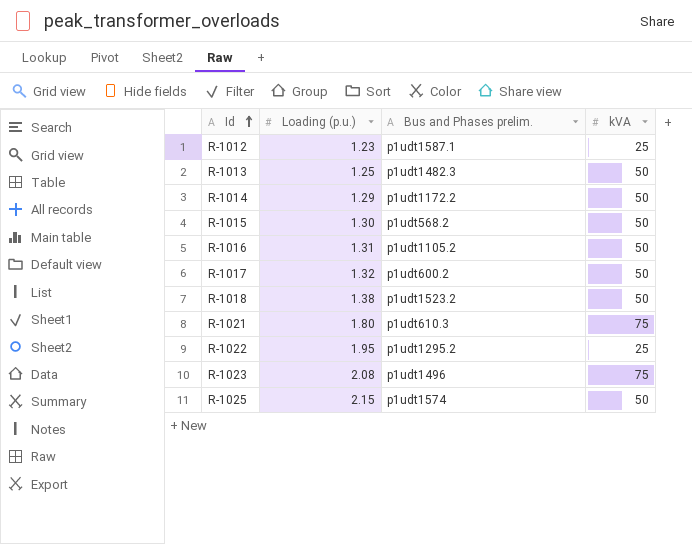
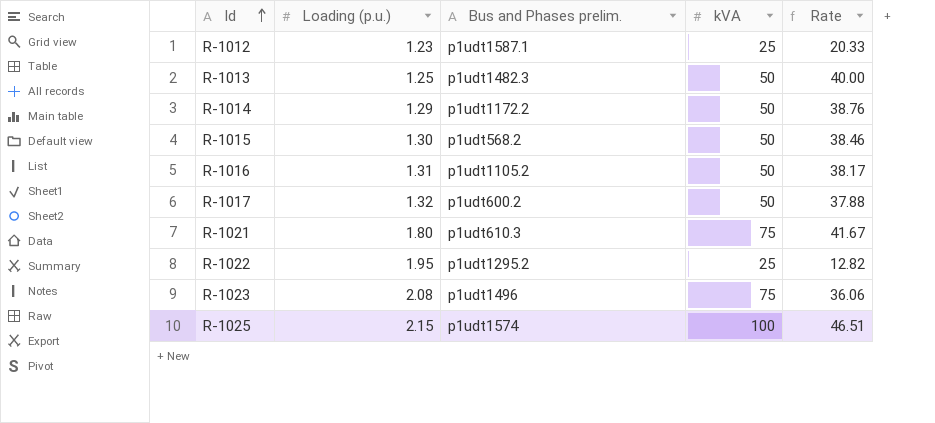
column Rate | formula: none -> [kVA] / [Loading (p.u.)]
row R-1018: 1.38 | p1udt1523.2 | 50 -> none
R-1025 | kVA: 50 -> 100

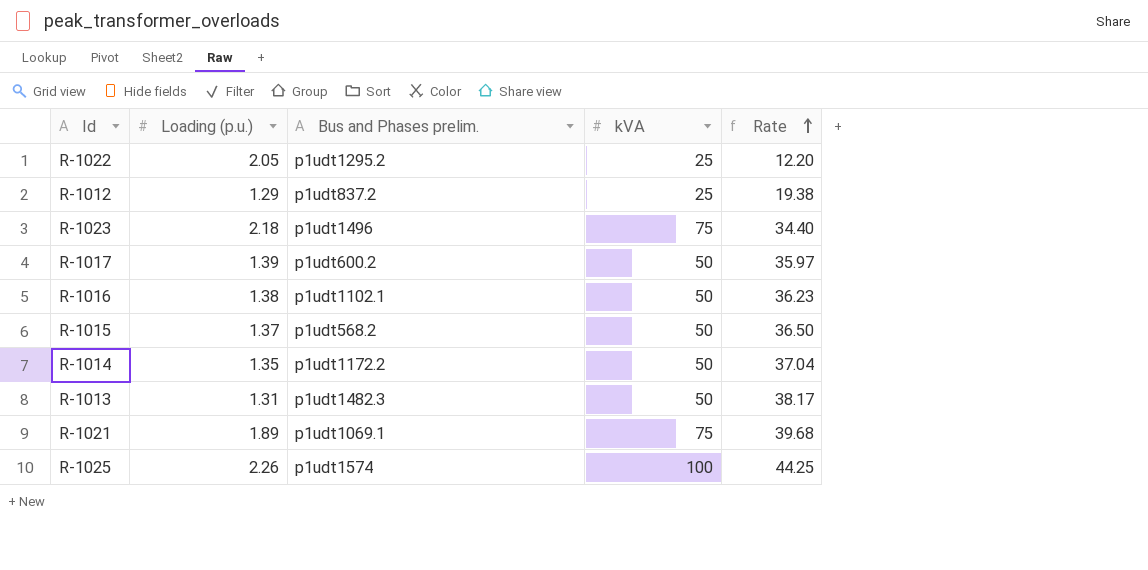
row order: Id ascending -> Rate ascending
R-1022 | Loading (p.u.): 1.95 -> 2.05
R-1022 | Rate: 12.82 -> 12.20
R-1012 | Loading (p.u.): 1.23 -> 1.29
R-1012 | Bus and Phases prelim.: p1udt1587.1 -> p1udt837.2
R-1012 | Rate: 20.33 -> 19.38
R-1023 | Loading (p.u.): 2.08 -> 2.18
R-1023 | Rate: 36.06 -> 34.40
R-1017 | Loading (p.u.): 1.32 -> 1.39
R-1017 | Rate: 37.88 -> 35.97
R-1016 | Loading (p.u.): 1.31 -> 1.38
R-1016 | Bus and Phases prelim.: p1udt1105.2 -> p1udt1102.1
R-1016 | Rate: 38.17 -> 36.23
R-1015 | Loading (p.u.): 1.30 -> 1.37
R-1015 | Rate: 38.46 -> 36.50
R-1014 | Loading (p.u.): 1.29 -> 1.35
R-1014 | Rate: 38.76 -> 37.04
R-1013 | Loading (p.u.): 1.25 -> 1.31
R-1013 | Rate: 40.00 -> 38.17
R-1021 | Loading (p.u.): 1.80 -> 1.89
R-1021 | Bus and Phases prelim.: p1udt610.3 -> p1udt1069.1
R-1021 | Rate: 41.67 -> 39.68
R-1025 | Loading (p.u.): 2.15 -> 2.26
R-1025 | Rate: 46.51 -> 44.25

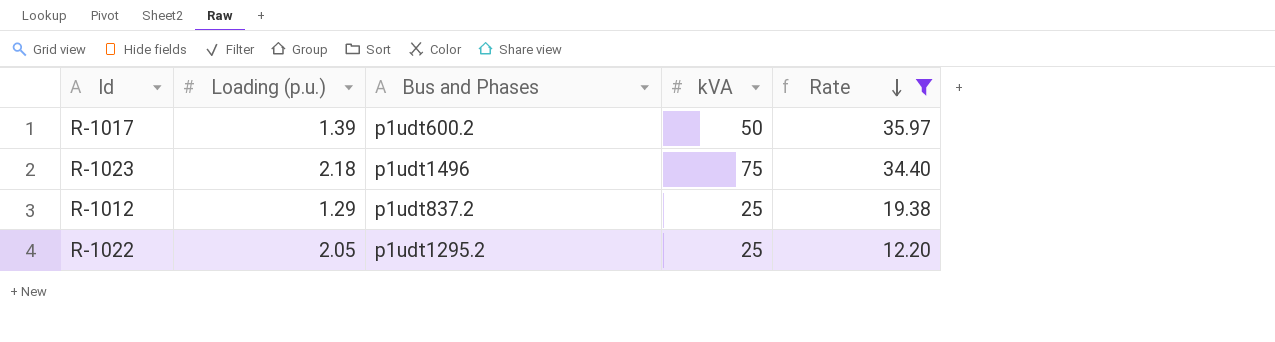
filter: none -> Rate <= 35.97
row order: Rate ascending -> Rate descending
column name: Bus and Phases prelim. -> Bus and Phases

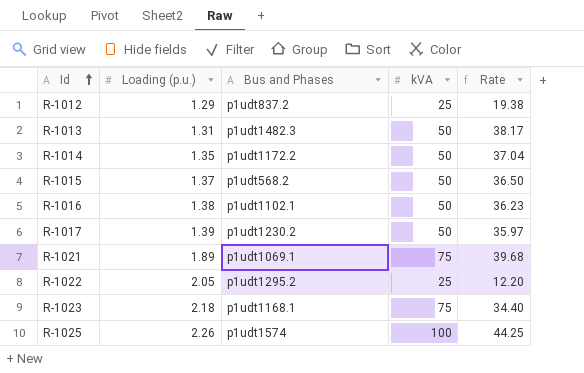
filter: Rate <= 35.97 -> none
row order: Rate descending -> Id ascending
R-1017 | Bus and Phases: p1udt600.2 -> p1udt1230.2
R-1023 | Bus and Phases: p1udt1496 -> p1udt1168.1

